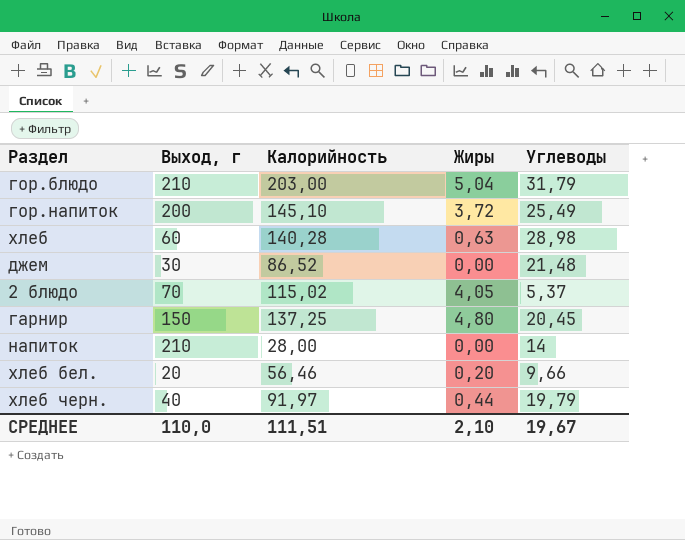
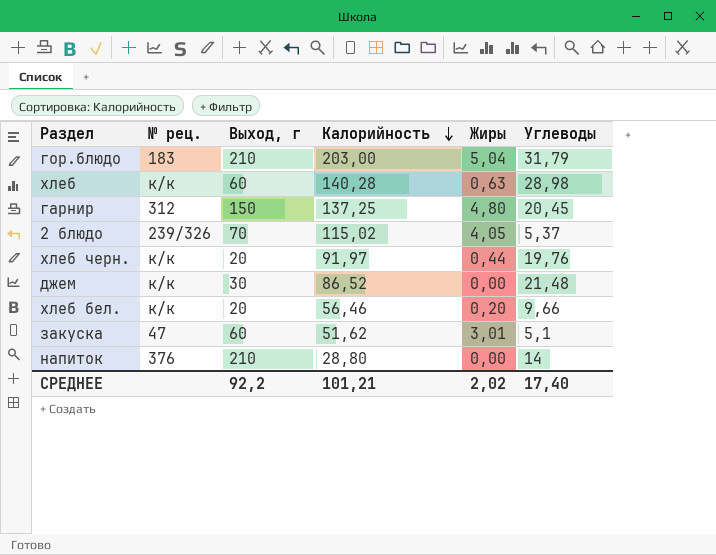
row order: none -> Калорийность descending
column № рец. | position: none -> 2
row гор.напиток: 200 | 145,10 | 3,72 | 25,49 -> none
хлеб черн. | Выход, г: 40 -> 20
хлеб черн. | Углеводы: 19,79 -> 19,76
row закуска: none -> 47 | 60 | 51,62 | 3,01 | 5,1
напиток | Калорийность: 28,00 -> 28,80
СРЕДНЕЕ | Выход, г: 110,0 -> 92,2
СРЕДНЕЕ | Калорийность: 111,51 -> 101,21
СРЕДНЕЕ | Жиры: 2,10 -> 2,02
СРЕДНЕЕ | Углеводы: 19,67 -> 17,40

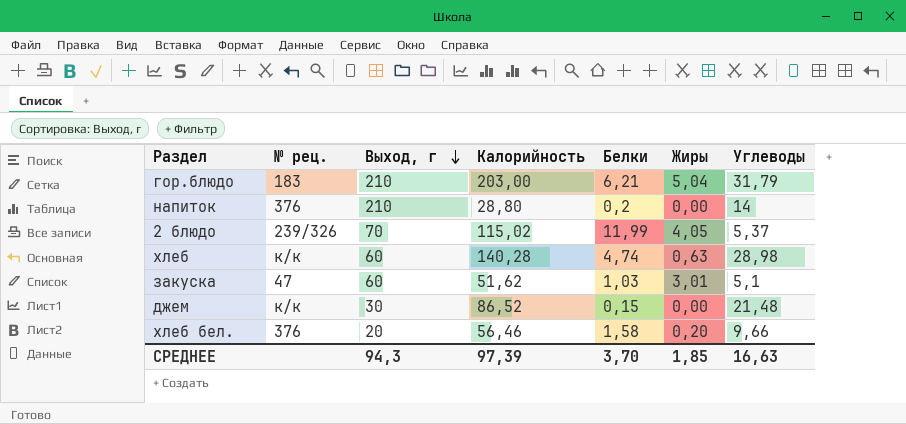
row order: Калорийность descending -> Выход, г descending
column Белки | position: none -> 5
row гарнир: 312 | 150 | 137,25 | 4,80 | 20,45 -> none
row хлеб черн.: к/к | 20 | 91,97 | 0,44 | 19,76 -> none
хлеб бел. | № рец.: к/к -> 376
СРЕДНЕЕ | Выход, г: 92,2 -> 94,3
СРЕДНЕЕ | Калорийность: 101,21 -> 97,39
СРЕДНЕЕ | Жиры: 2,02 -> 1,85
СРЕДНЕЕ | Углеводы: 17,40 -> 16,63

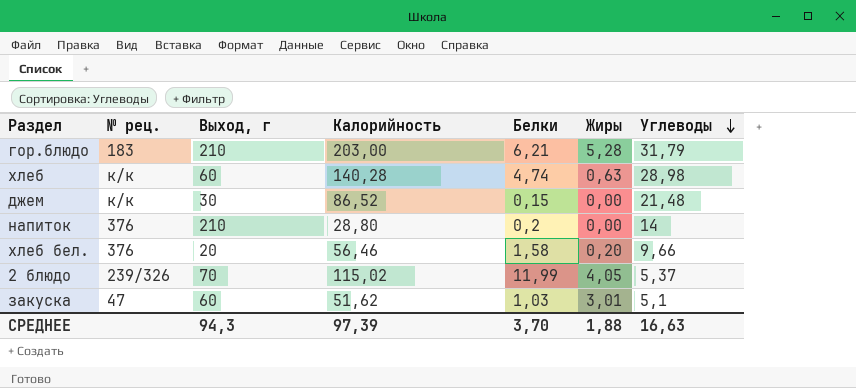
row order: Выход, г descending -> Углеводы descending
гор.блюдо | Жиры: 5,04 -> 5,28
СРЕДНЕЕ | Жиры: 1,85 -> 1,88

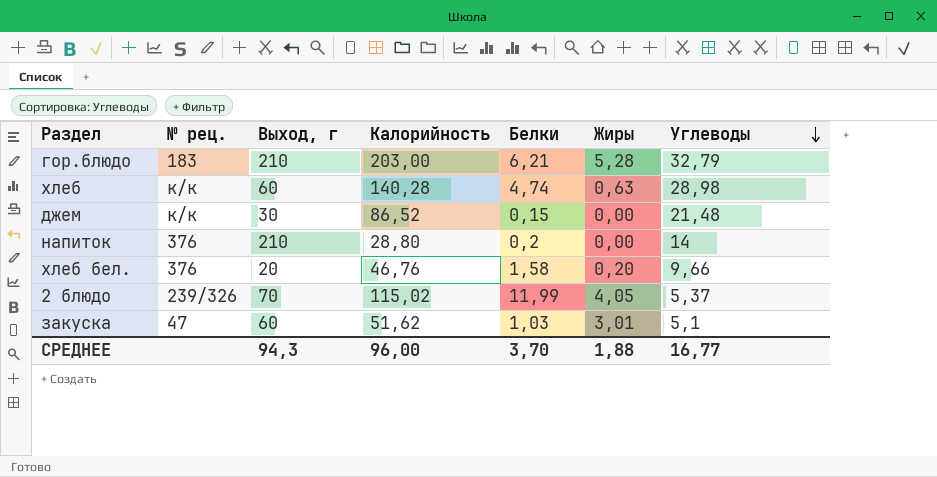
гор.блюдо | Углеводы: 31,79 -> 32,79
хлеб бел. | Калорийность: 56,46 -> 46,76
СРЕДНЕЕ | Калорийность: 97,39 -> 96,00
СРЕДНЕЕ | Углеводы: 16,63 -> 16,77

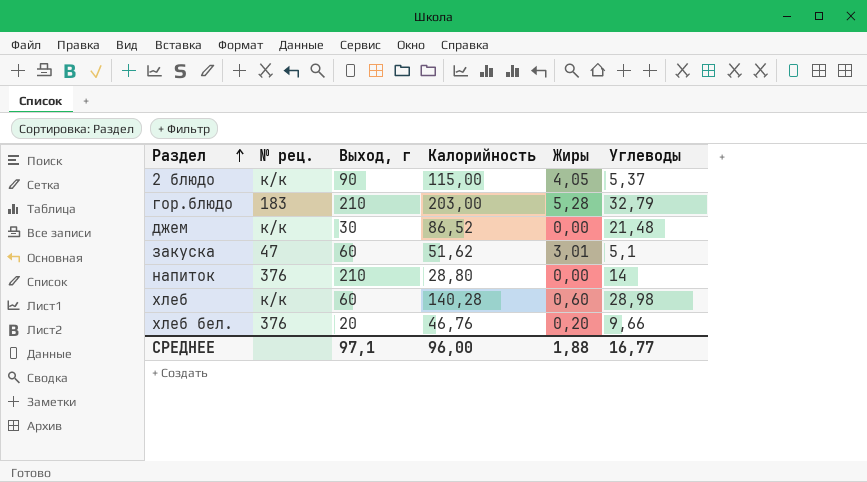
row order: Углеводы descending -> Раздел ascending
column Белки | position: 5 -> none
2 блюдо | № рец.: 239/326 -> к/к
2 блюдо | Выход, г: 70 -> 90
2 блюдо | Калорийность: 115,02 -> 115,00
хлеб | Жиры: 0,63 -> 0,60
СРЕДНЕЕ | Выход, г: 94,3 -> 97,1

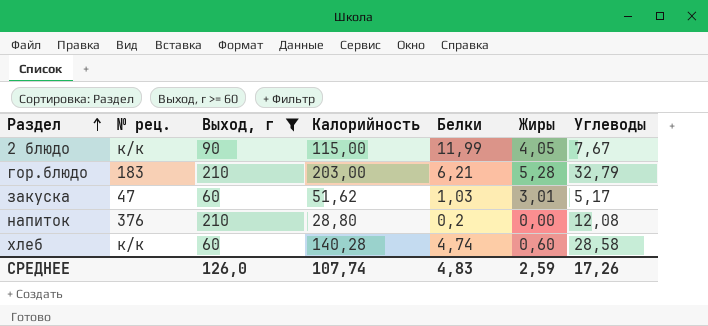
filter: none -> Выход, г >= 60
column Белки | position: none -> 5
2 блюдо | Углеводы: 5,37 -> 7,67
закуска | Углеводы: 5,1 -> 5,17
напиток | Углеводы: 14 -> 12,08
хлеб | Углеводы: 28,98 -> 28,58
СРЕДНЕЕ | Выход, г: 97,1 -> 126,0
СРЕДНЕЕ | Калорийность: 96,00 -> 107,74
СРЕДНЕЕ | Жиры: 1,88 -> 2,59
СРЕДНЕЕ | Углеводы: 16,77 -> 17,26

